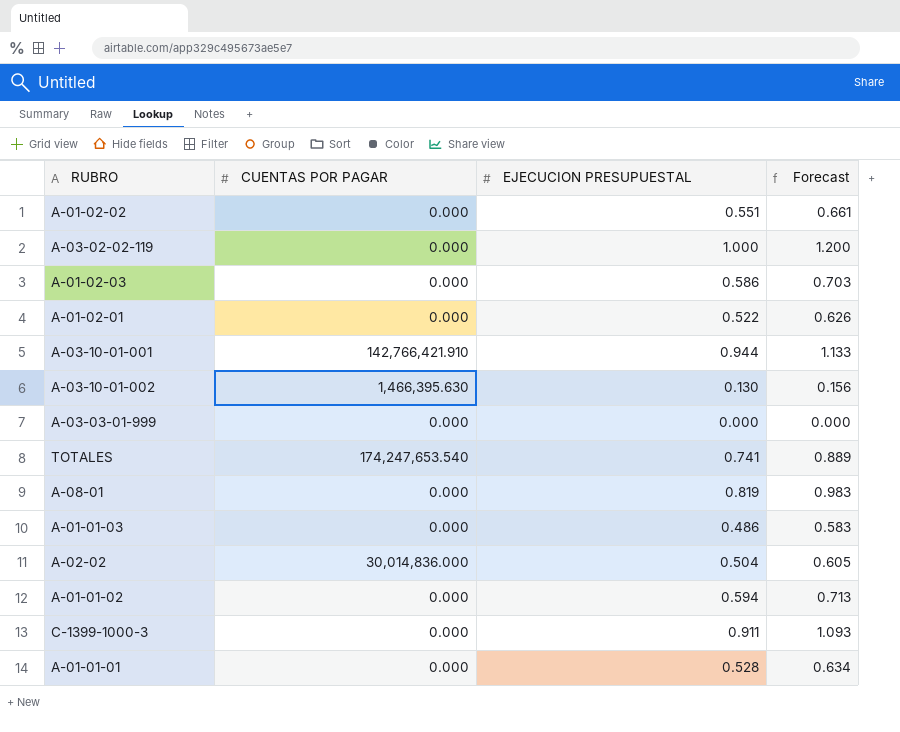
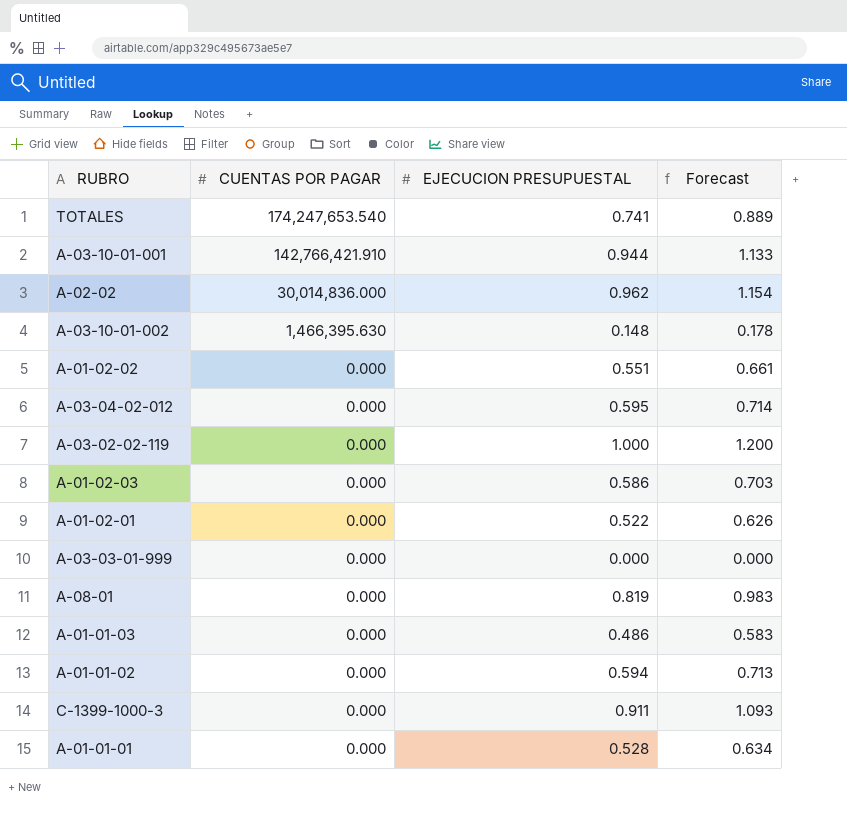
row order: none -> CUENTAS POR PAGAR descending
A-02-02 | EJECUCION PRESUPUESTAL: 0.504 -> 0.962
A-02-02 | Forecast: 0.605 -> 1.154
A-03-10-01-002 | EJECUCION PRESUPUESTAL: 0.130 -> 0.148
A-03-10-01-002 | Forecast: 0.156 -> 0.178
row A-03-04-02-012: none -> 0.000 | 0.595 | 0.714

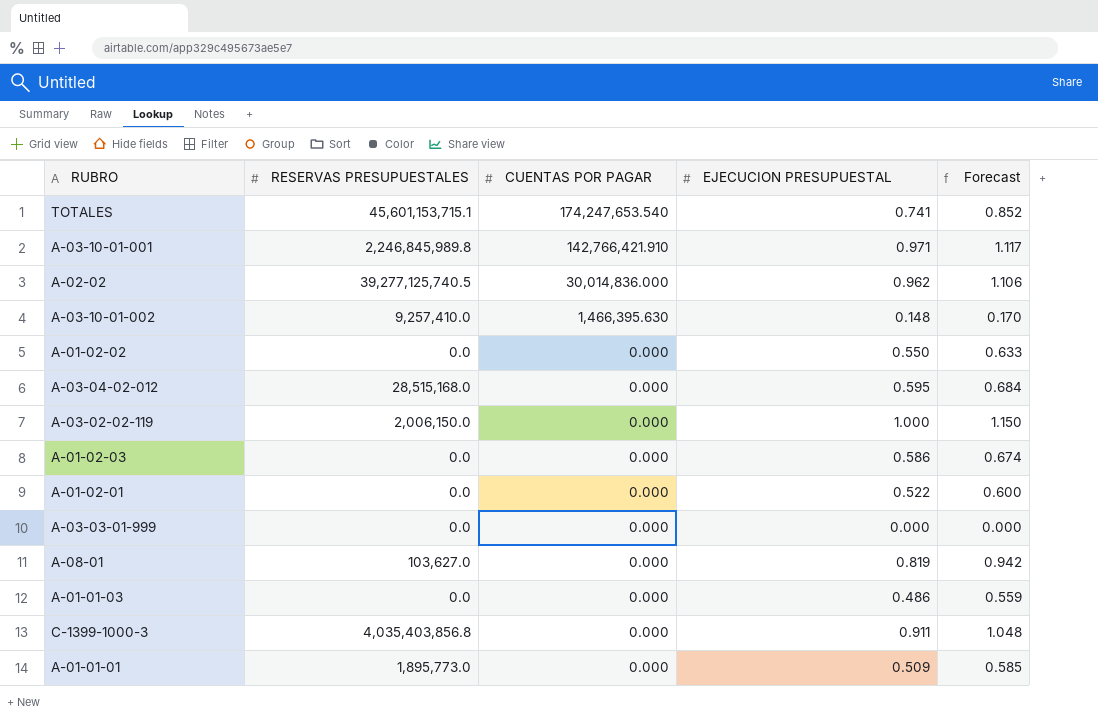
column RESERVAS PRESUPUESTALES | position: none -> 2
column Forecast | formula: [EJECUCION PRESUPUESTAL] * 1.2 -> [EJECUCION PRESUPUESTAL] * 1.15
row A-01-01-02: 0.000 | 0.594 | 0.713 -> none
A-03-10-01-001 | EJECUCION PRESUPUESTAL: 0.944 -> 0.971
A-01-02-02 | EJECUCION PRESUPUESTAL: 0.551 -> 0.550
A-01-01-01 | EJECUCION PRESUPUESTAL: 0.528 -> 0.509

